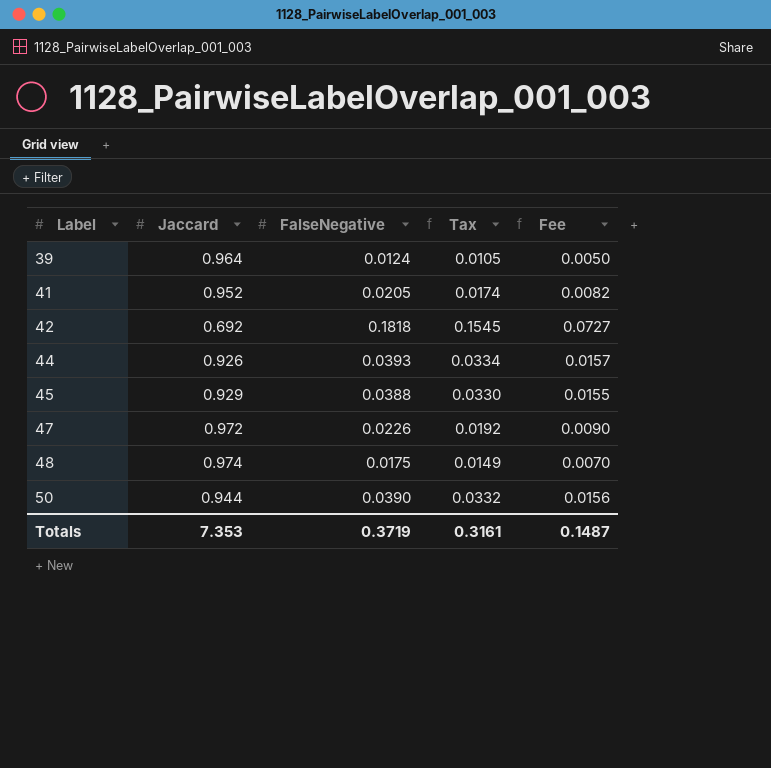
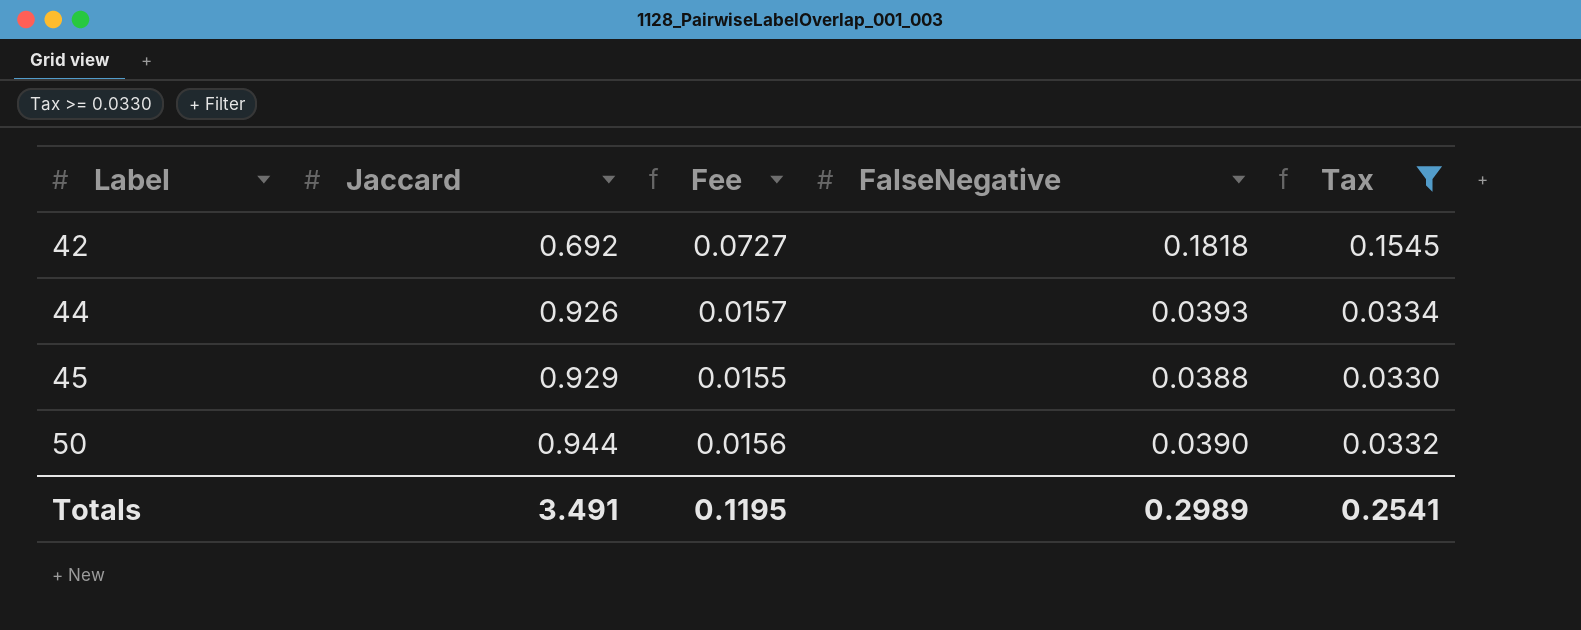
filter: none -> Tax >= 0.0330
column Fee | position: 5 -> 3
Totals | Jaccard: 7.353 -> 3.491
Totals | Fee: 0.1487 -> 0.1195
Totals | FalseNegative: 0.3719 -> 0.2989
Totals | Tax: 0.3161 -> 0.2541

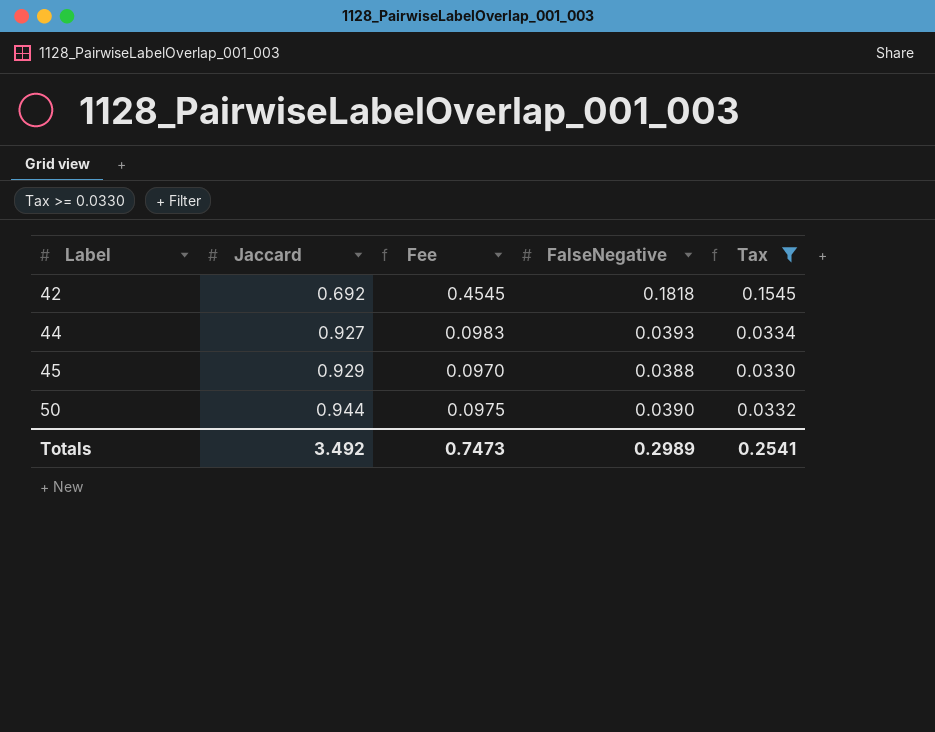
column Fee | formula: [FalseNegative] * 0.4 -> [FalseNegative] * 2.5
44 | Jaccard: 0.926 -> 0.927
Totals | Jaccard: 3.491 -> 3.492
Totals | Fee: 0.1195 -> 0.7473

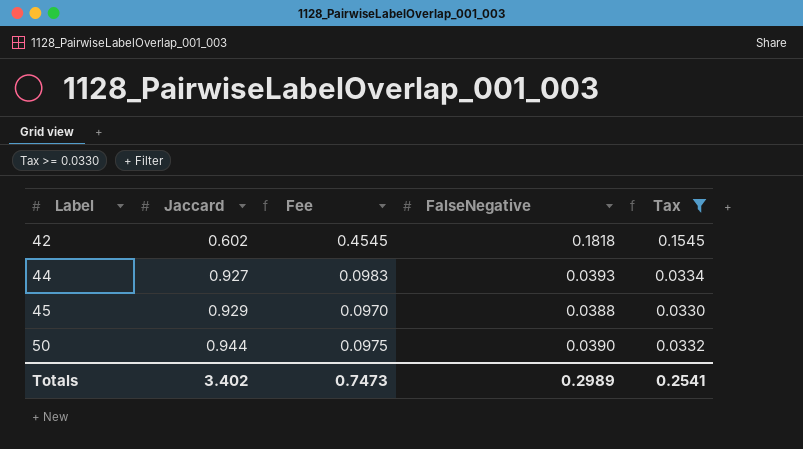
42 | Jaccard: 0.692 -> 0.602
Totals | Jaccard: 3.492 -> 3.402

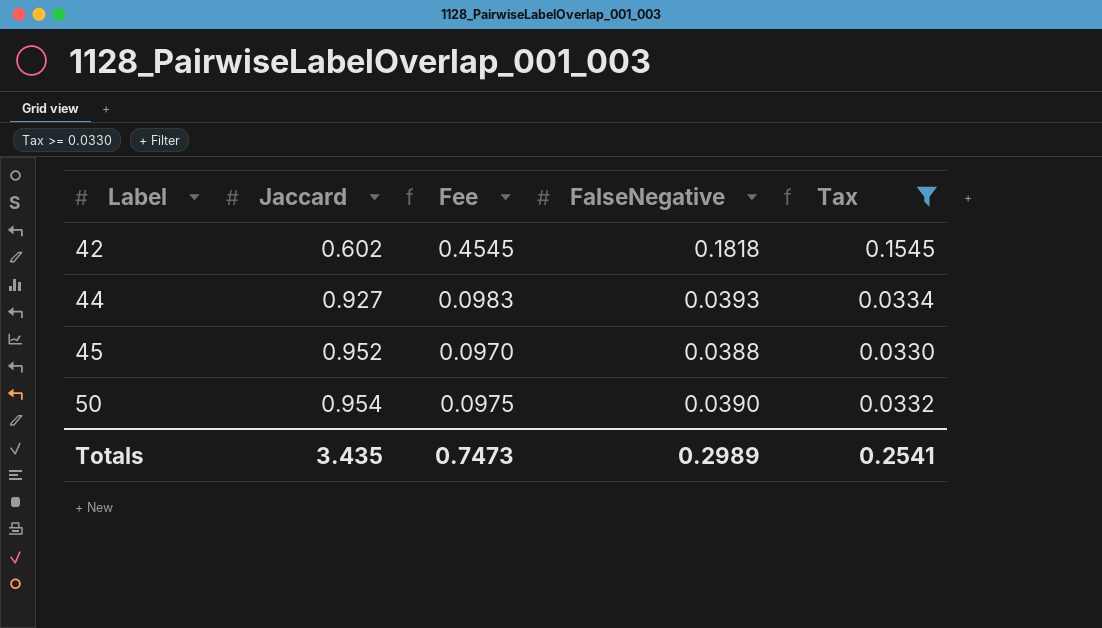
45 | Jaccard: 0.929 -> 0.952
50 | Jaccard: 0.944 -> 0.954
Totals | Jaccard: 3.402 -> 3.435

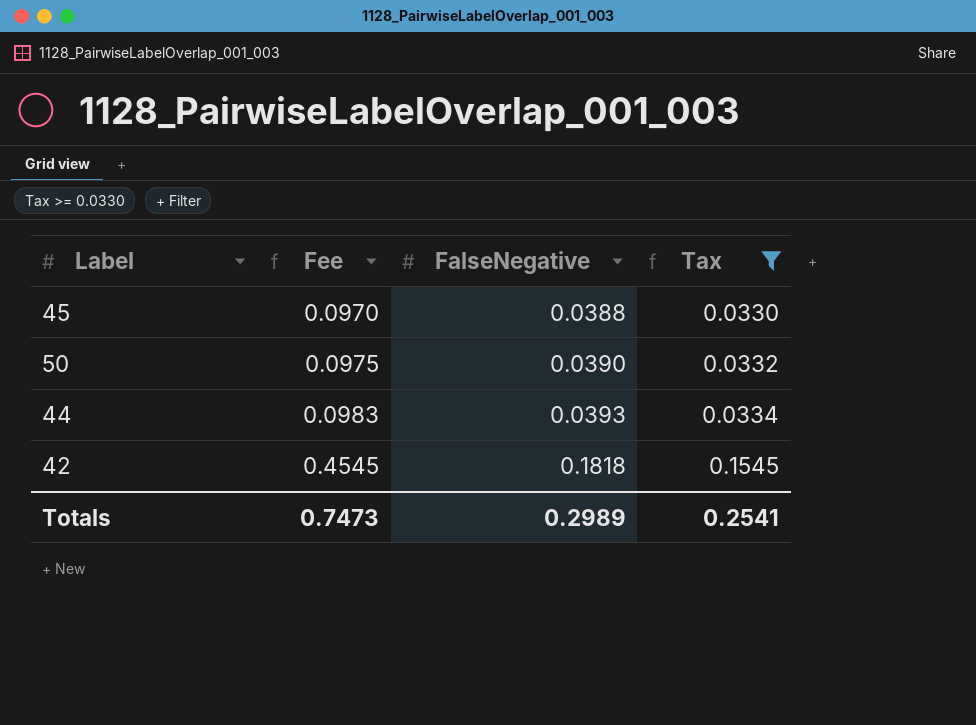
row order: Label ascending -> Fee ascending
column Jaccard | position: 2 -> none

